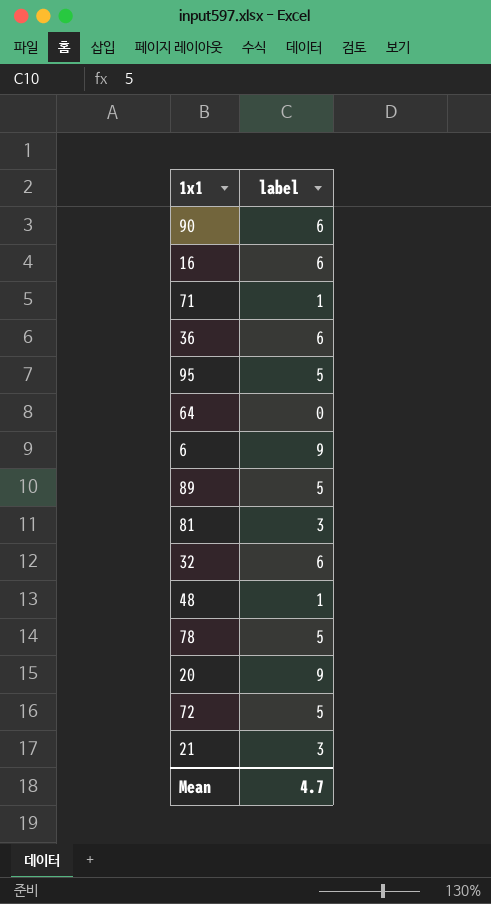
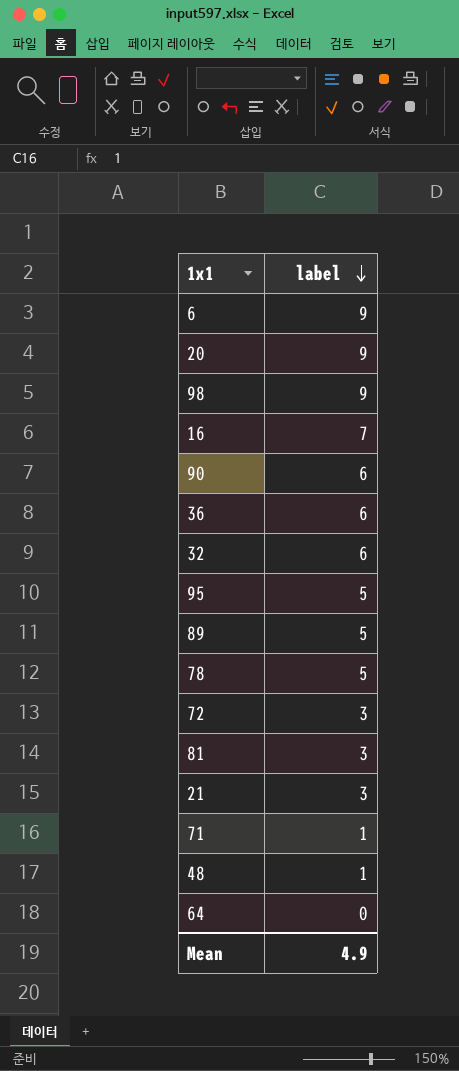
row order: none -> label descending
row 98: none -> 9
16 | label: 6 -> 7
72 | label: 5 -> 3
Mean | label: 4.7 -> 4.9

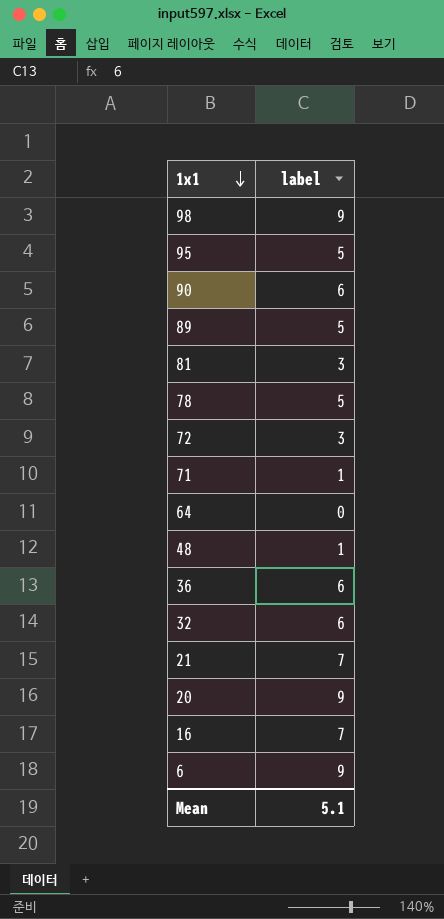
row order: label descending -> 1x1 descending
21 | label: 3 -> 7
Mean | label: 4.9 -> 5.1

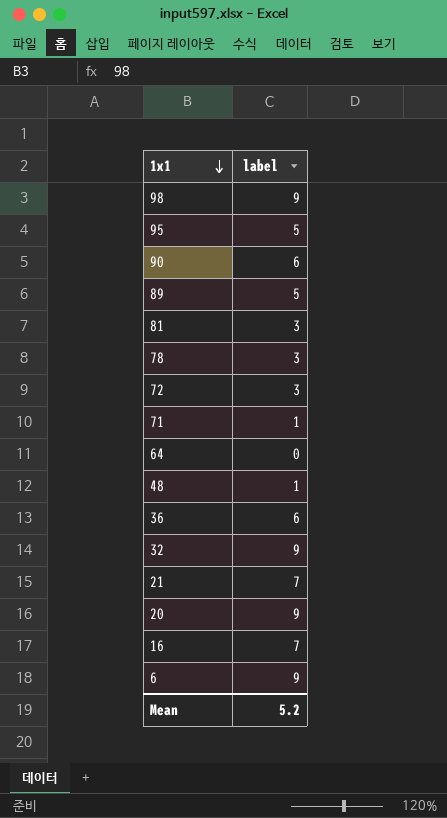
78 | label: 5 -> 3
32 | label: 6 -> 9
Mean | label: 5.1 -> 5.2

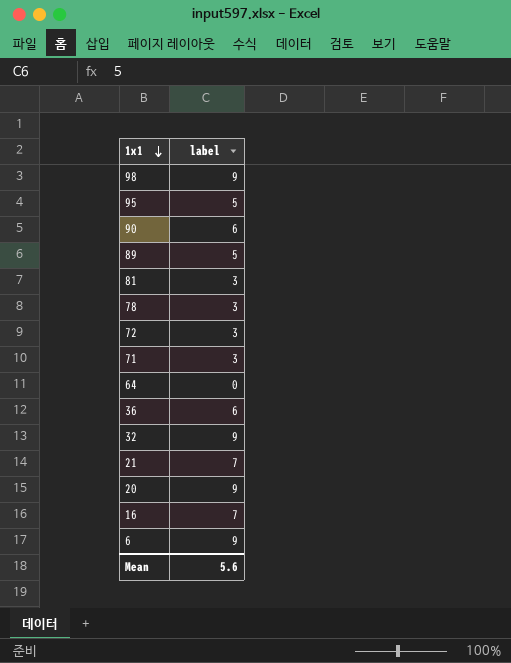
row 48: 1 -> none
71 | label: 1 -> 3
Mean | label: 5.2 -> 5.6

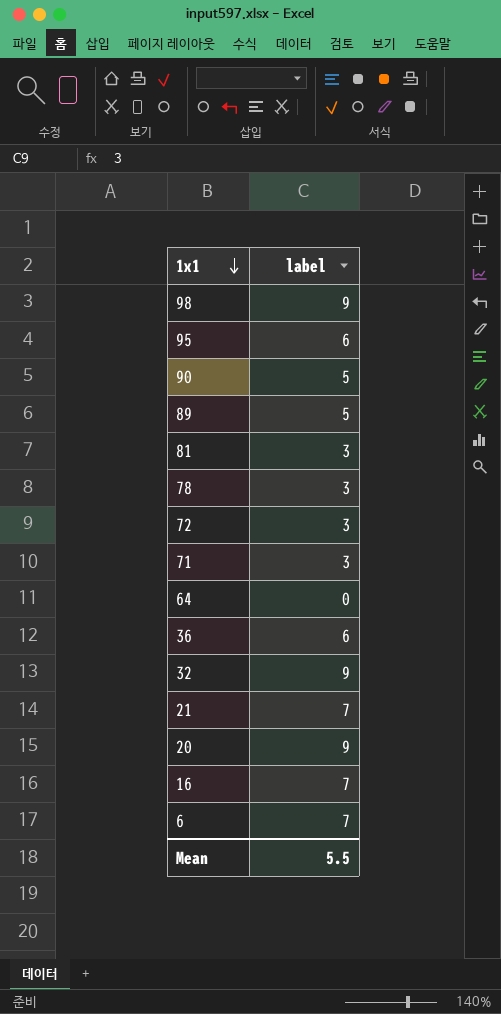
95 | label: 5 -> 6
90 | label: 6 -> 5
6 | label: 9 -> 7
Mean | label: 5.6 -> 5.5

